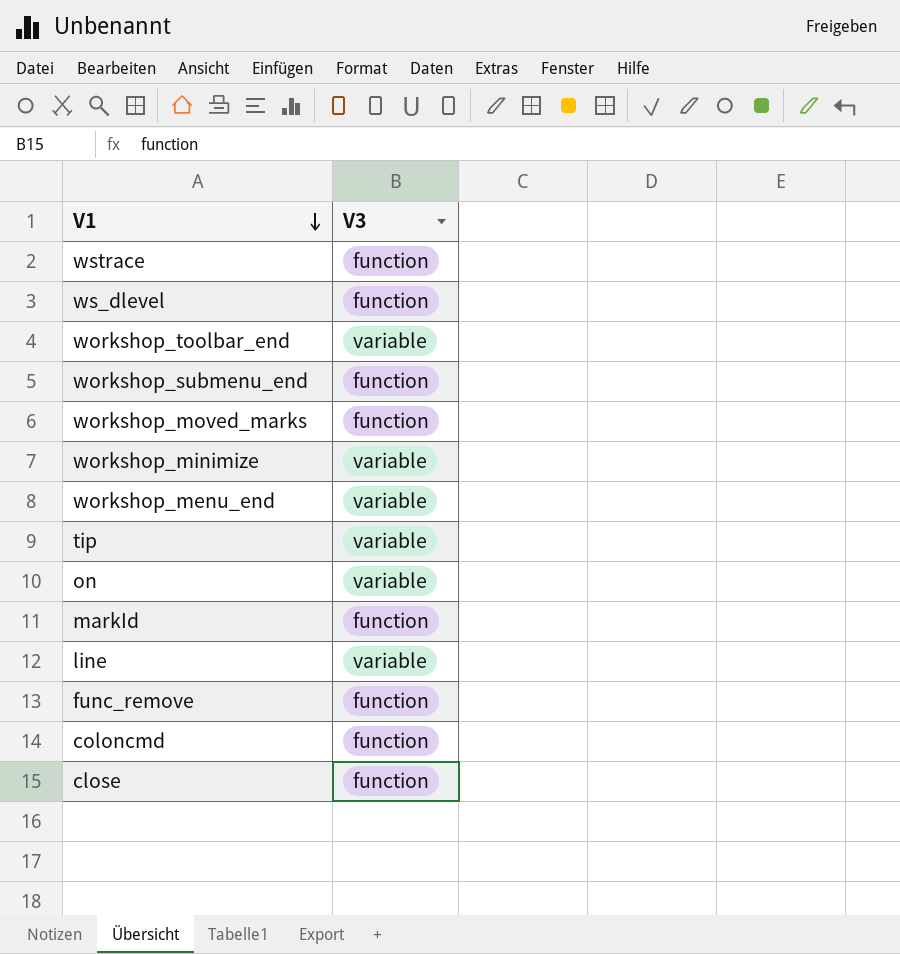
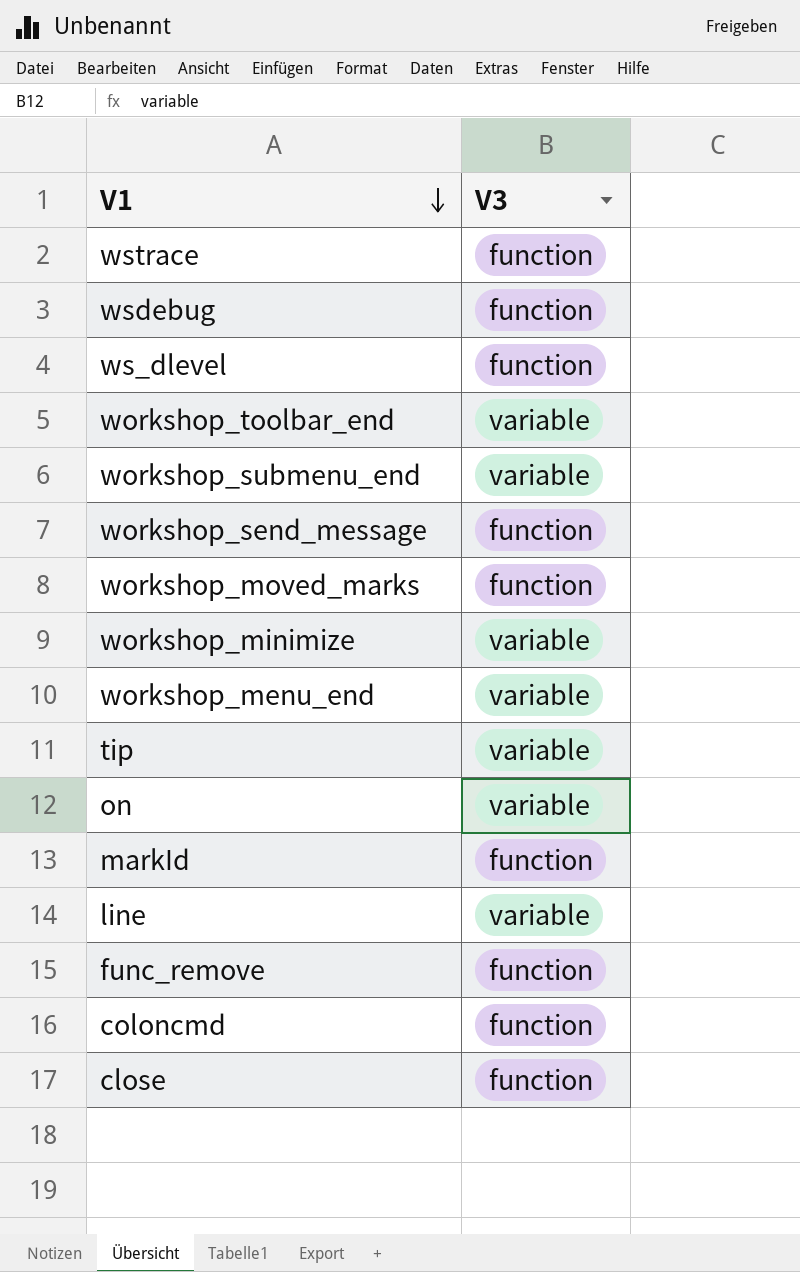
row wsdebug: none -> function
workshop_submenu_end | V3: function -> variable
row workshop_send_message: none -> function

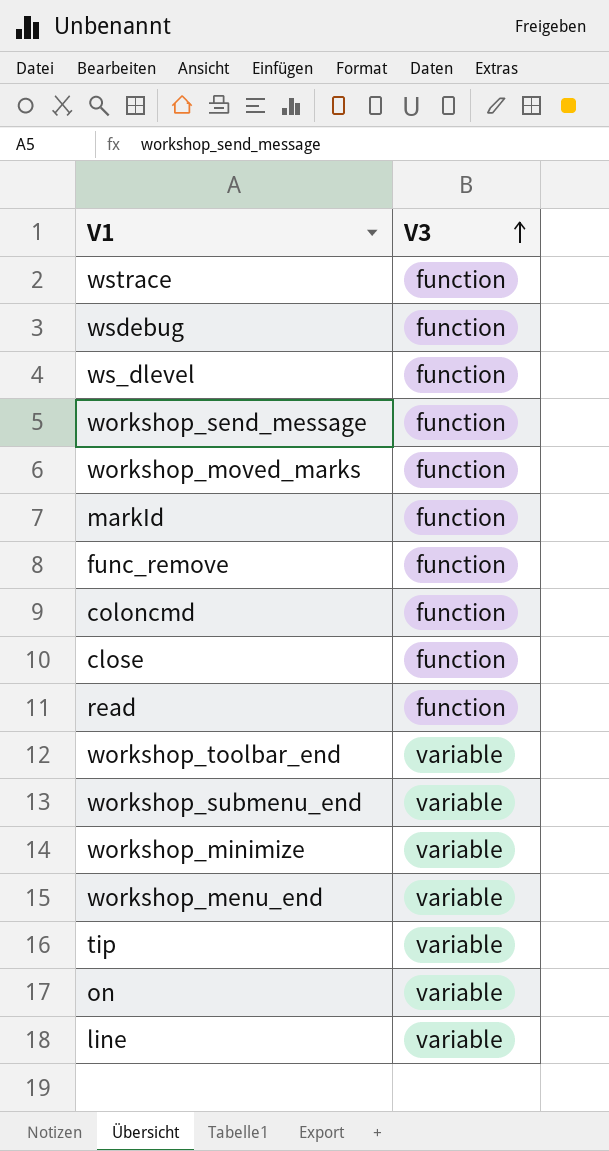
row order: V1 descending -> V3 ascending
row read: none -> function

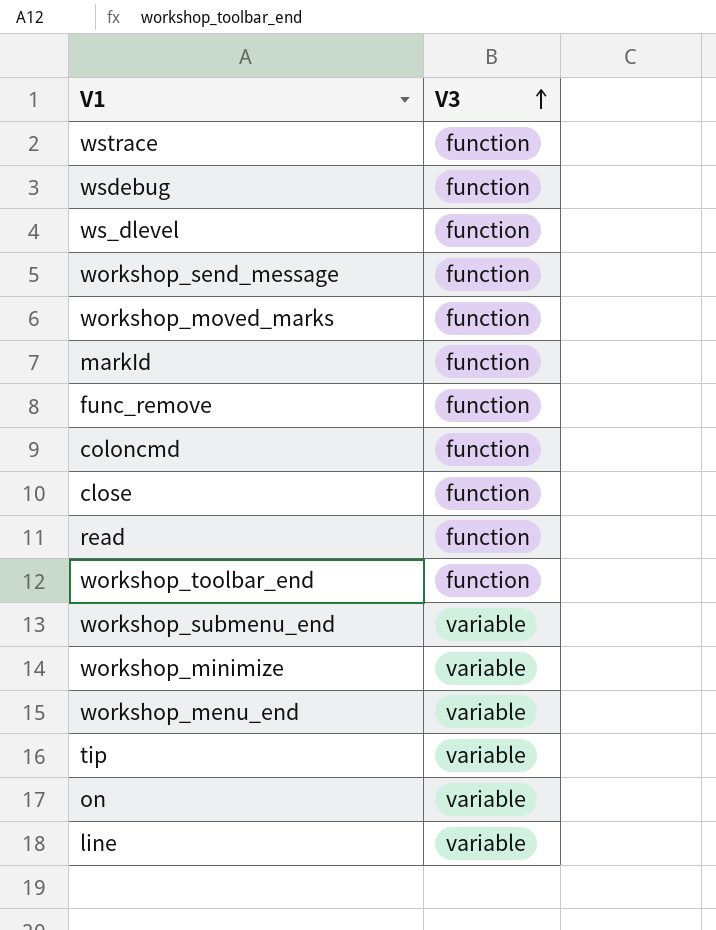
workshop_toolbar_end | V3: variable -> function

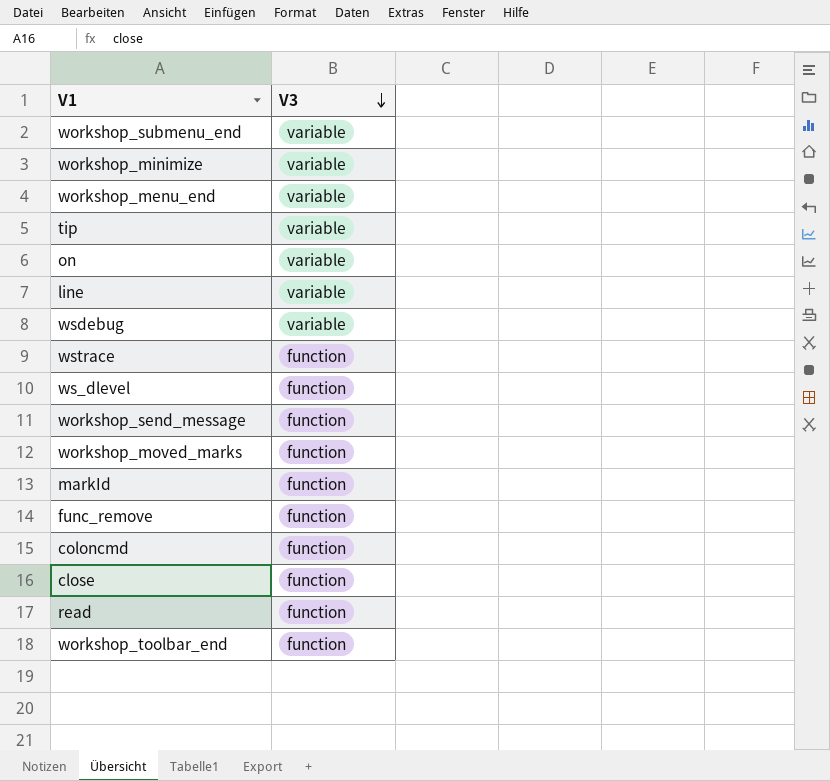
row order: V3 ascending -> V3 descending
wsdebug | V3: function -> variable

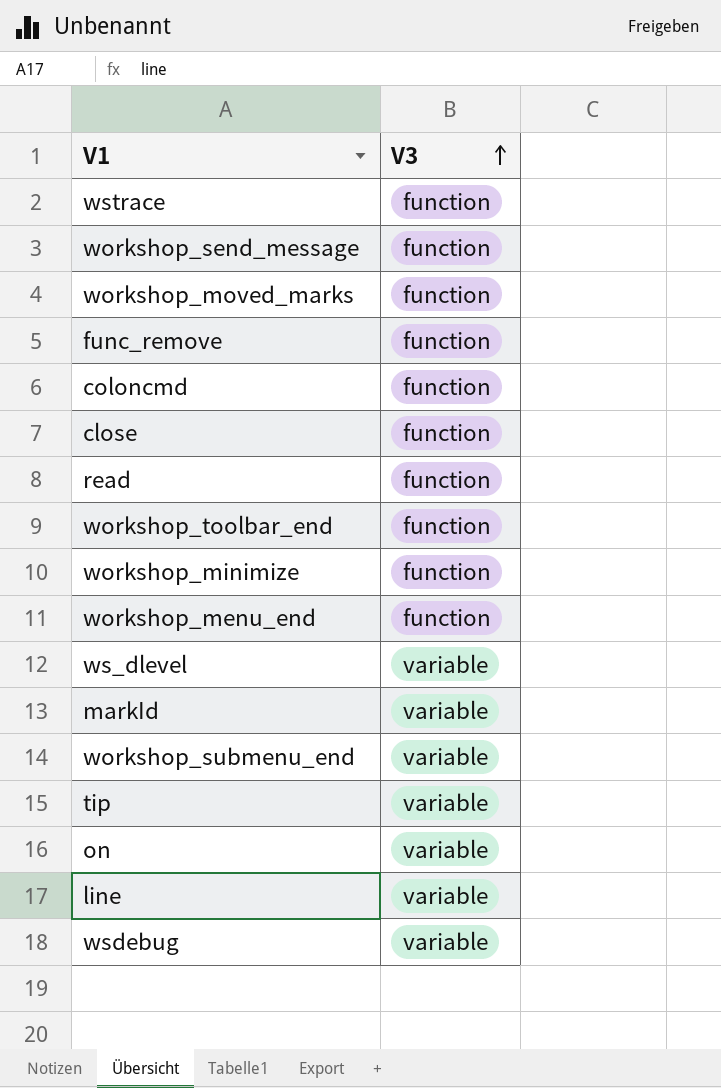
row order: V3 descending -> V3 ascending
workshop_minimize | V3: variable -> function
workshop_menu_end | V3: variable -> function
ws_dlevel | V3: function -> variable
markId | V3: function -> variable

